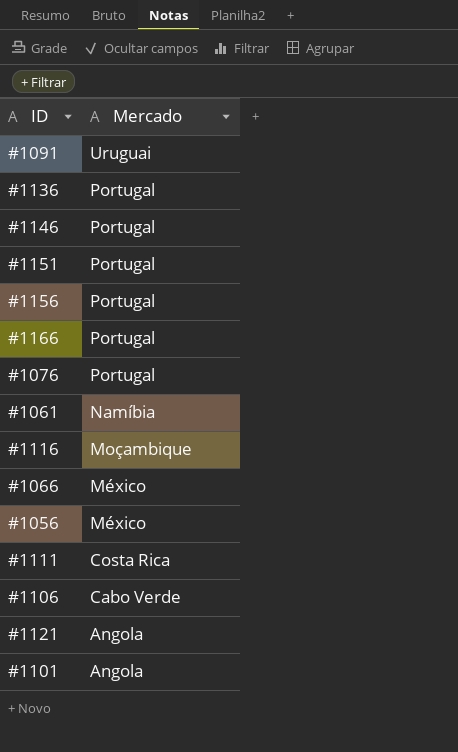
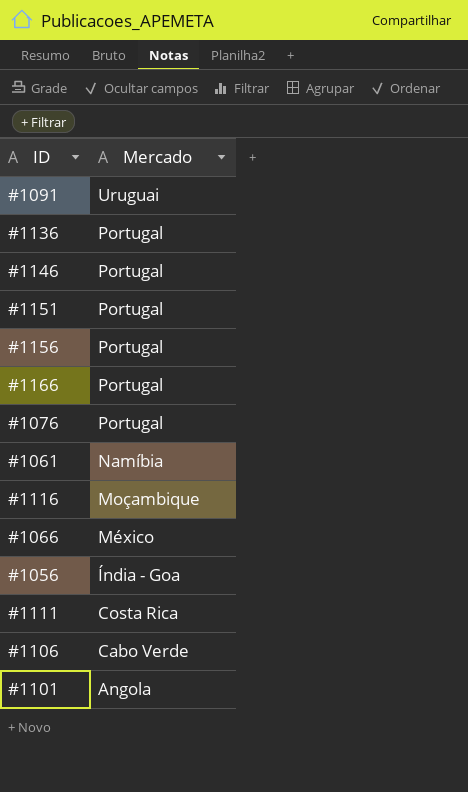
row #1121: Angola -> none
#1056 | Mercado: México -> Índia - Goa

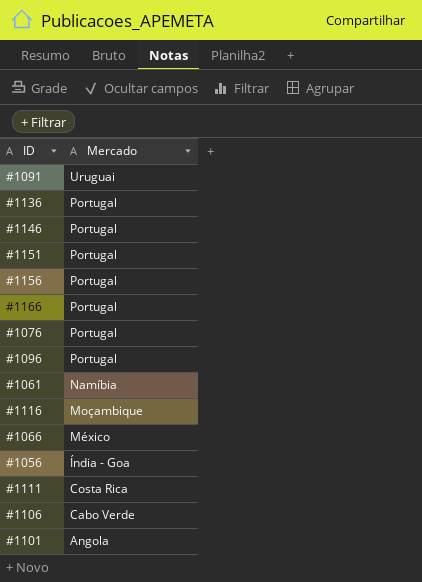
row #1096: none -> Portugal

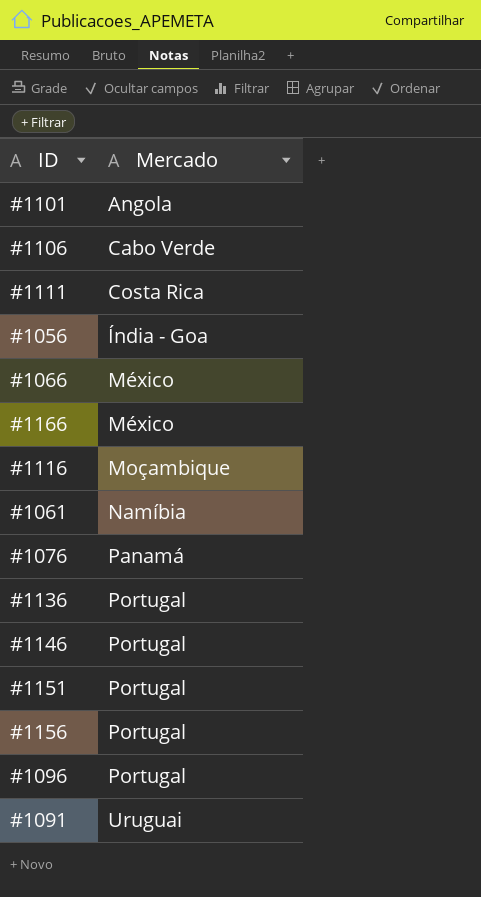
row order: Mercado descending -> Mercado ascending
#1166 | Mercado: Portugal -> México
#1076 | Mercado: Portugal -> Panamá

